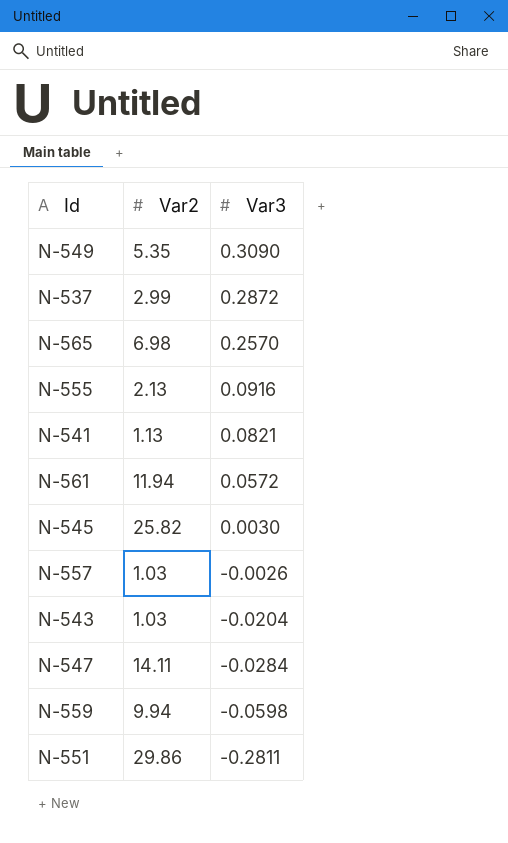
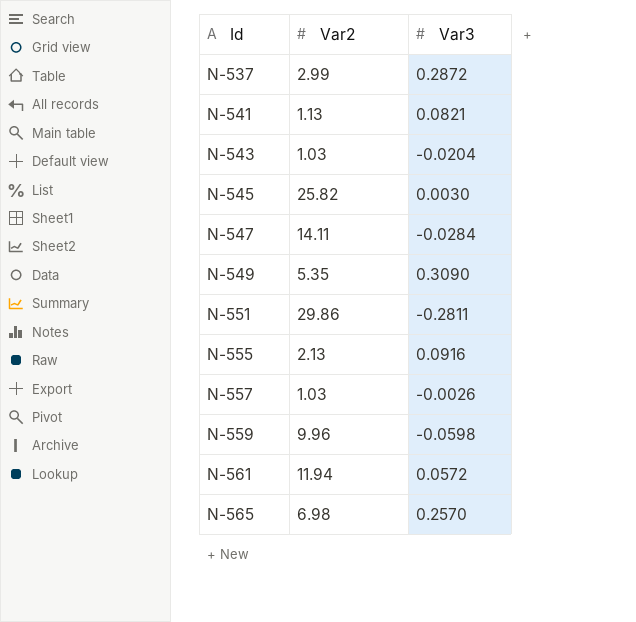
row order: Var3 descending -> Id ascending
N-559 | Var2: 9.94 -> 9.96

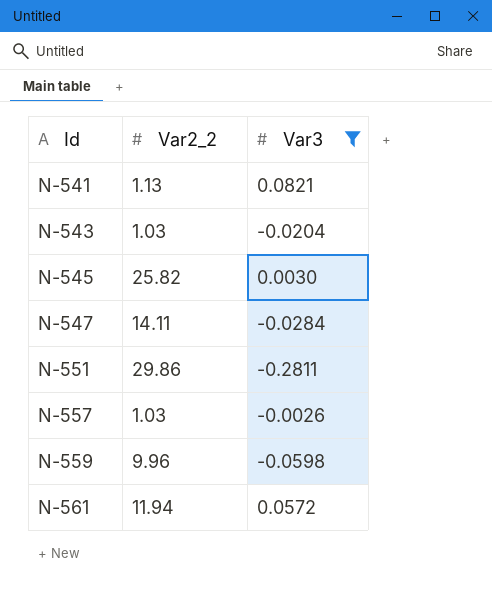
filter: none -> Var3 <= 0.0821
column name: Var2 -> Var2_2

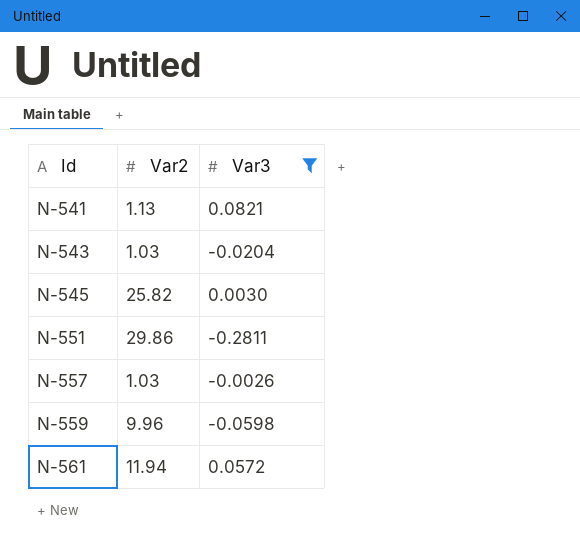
column name: Var2_2 -> Var2
row N-547: 14.11 | -0.0284 -> none

